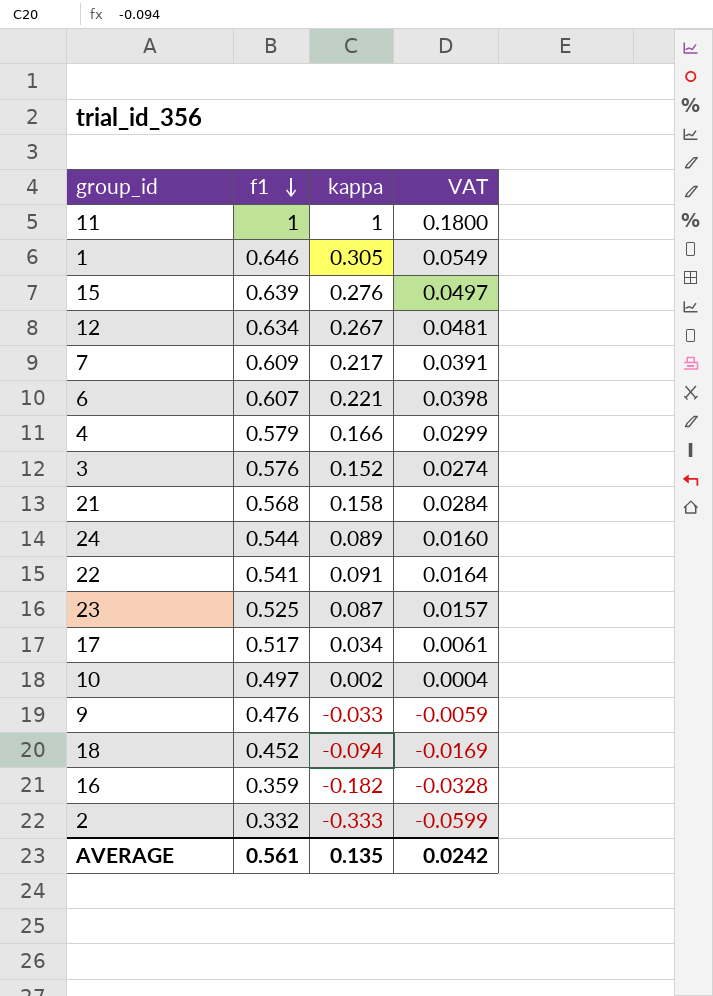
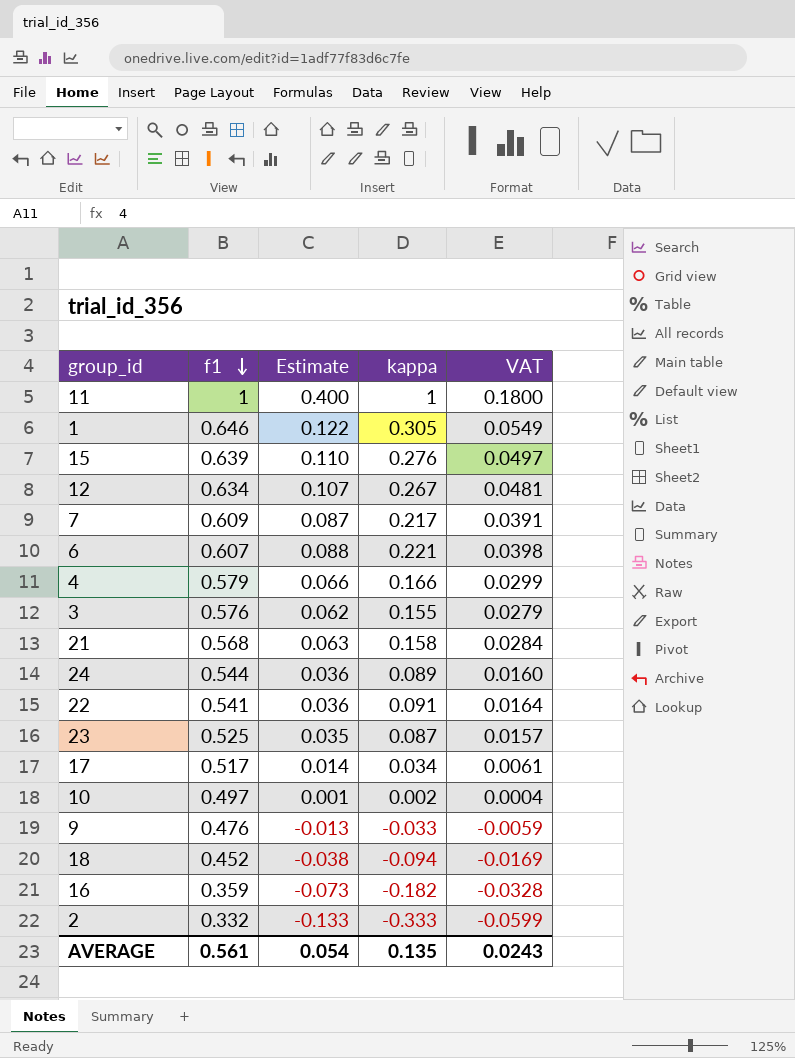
column Estimate | formula: none -> [kappa] * 0.4
3 | kappa: 0.152 -> 0.155
3 | VAT: 0.0274 -> 0.0279
AVERAGE | VAT: 0.0242 -> 0.0243

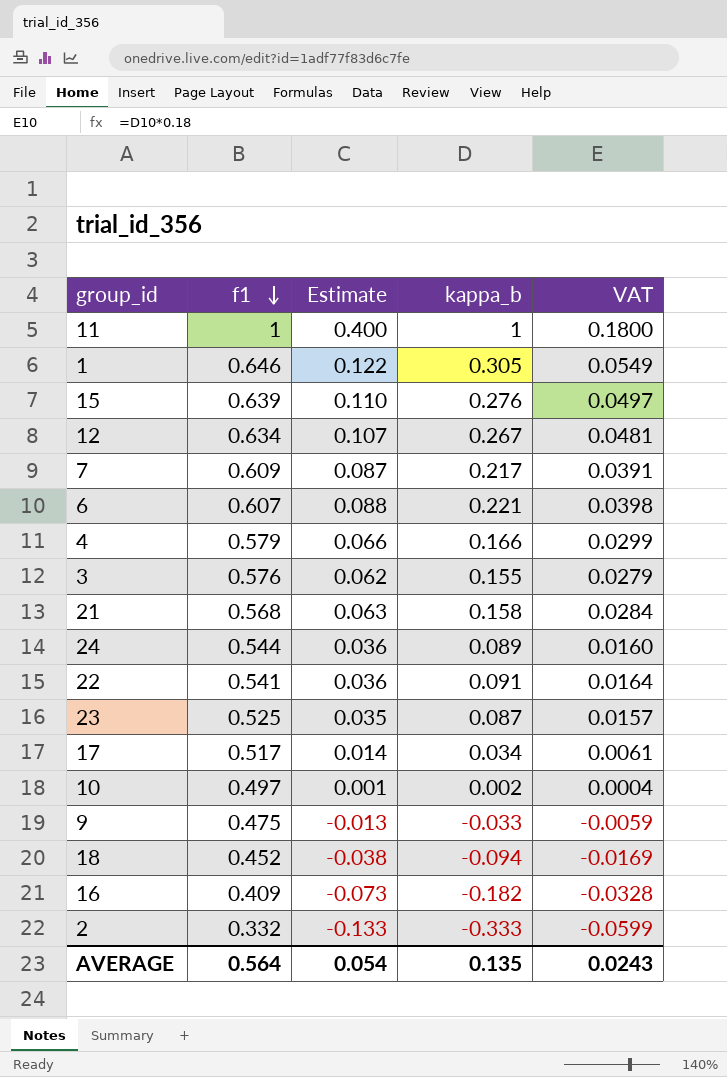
column name: kappa -> kappa_b
9 | f1: 0.476 -> 0.475
16 | f1: 0.359 -> 0.409
AVERAGE | f1: 0.561 -> 0.564

